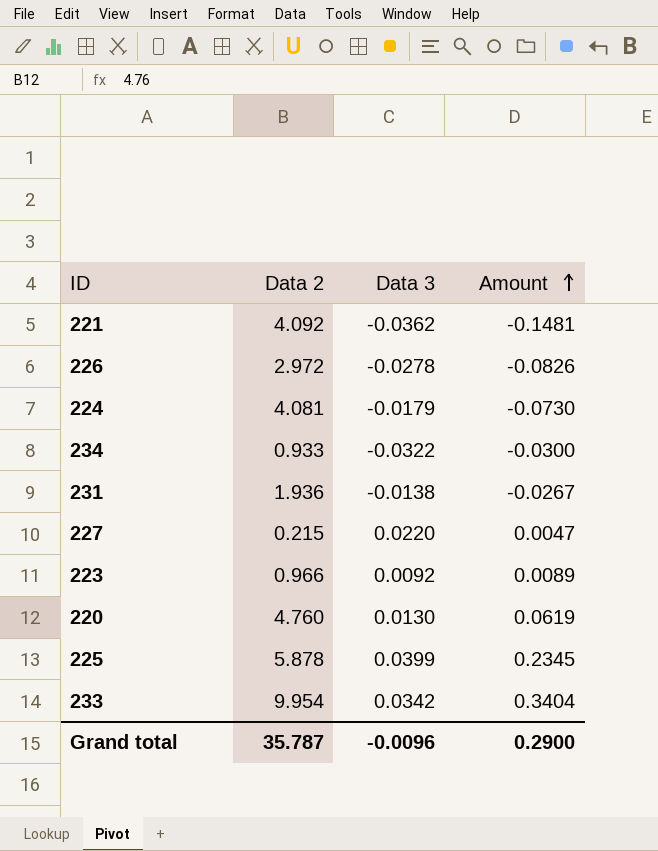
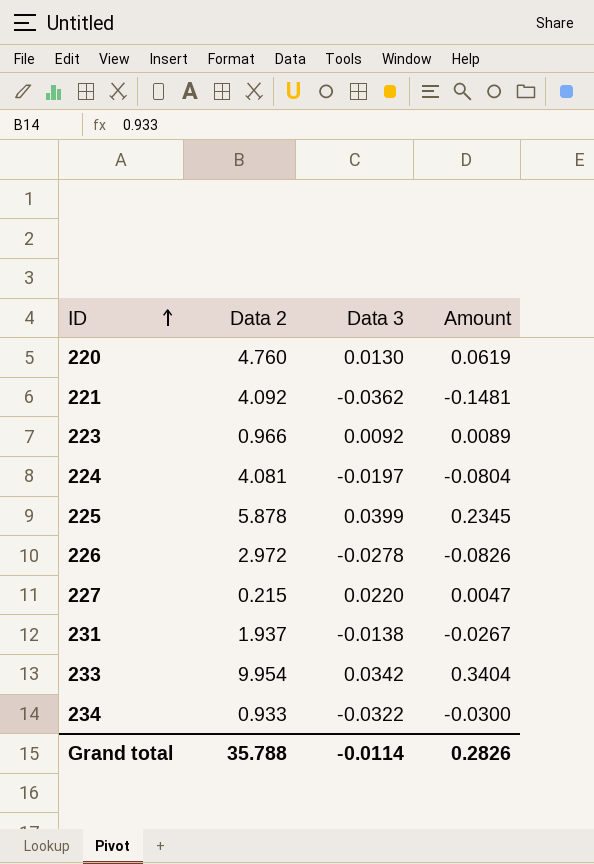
row order: Amount ascending -> ID ascending
224 | Data 3: -0.0179 -> -0.0197
224 | Amount: -0.0730 -> -0.0804
231 | Data 2: 1.936 -> 1.937
Grand total | Data 2: 35.787 -> 35.788
Grand total | Data 3: -0.0096 -> -0.0114
Grand total | Amount: 0.2900 -> 0.2826

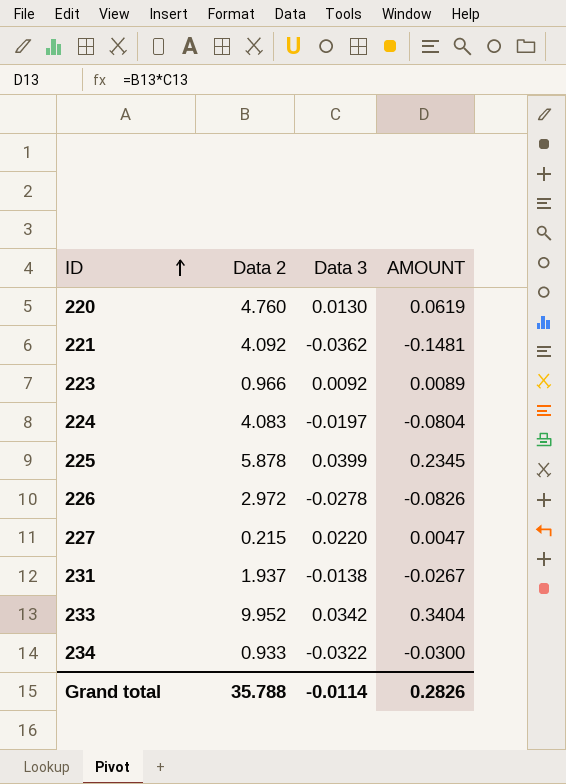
column name: Amount -> AMOUNT
224 | Data 2: 4.081 -> 4.083
233 | Data 2: 9.954 -> 9.952

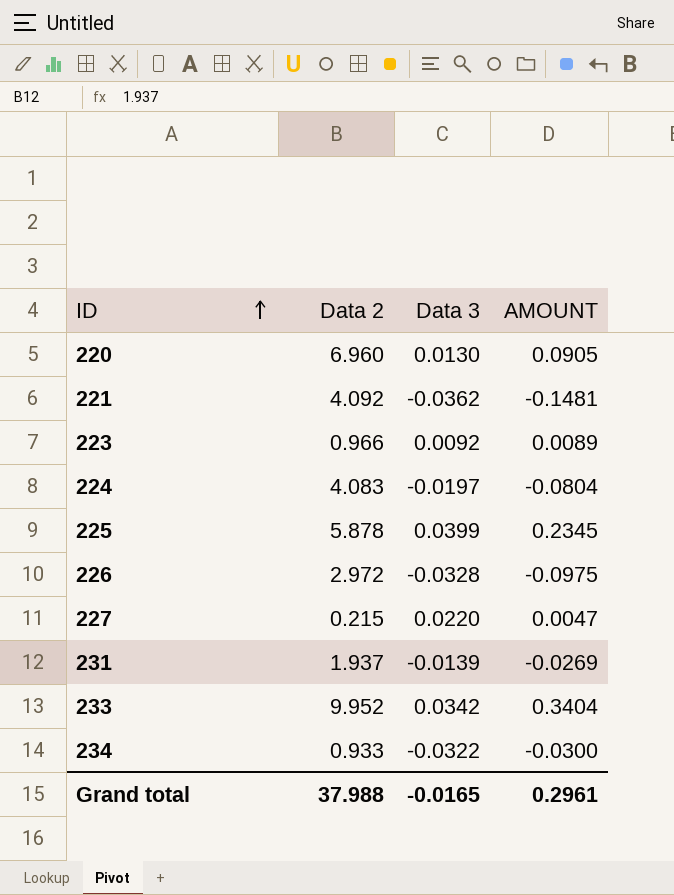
220 | Data 2: 4.760 -> 6.960
220 | AMOUNT: 0.0619 -> 0.0905
226 | Data 3: -0.0278 -> -0.0328
226 | AMOUNT: -0.0826 -> -0.0975
231 | Data 3: -0.0138 -> -0.0139
231 | AMOUNT: -0.0267 -> -0.0269
Grand total | Data 2: 35.788 -> 37.988
Grand total | Data 3: -0.0114 -> -0.0165
Grand total | AMOUNT: 0.2826 -> 0.2961

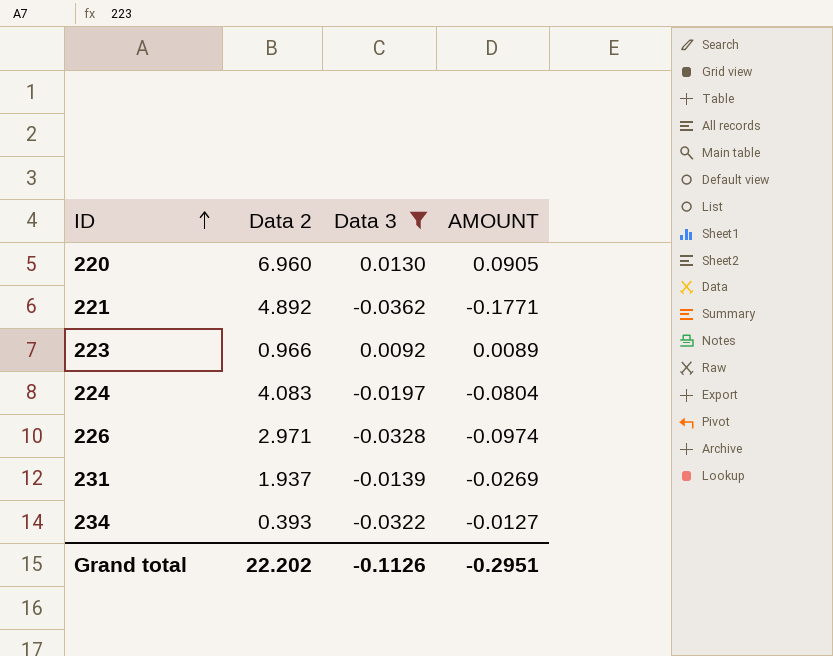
filter: none -> Data 3 <= 0.0130
221 | Data 2: 4.092 -> 4.892
221 | AMOUNT: -0.1481 -> -0.1771
226 | Data 2: 2.972 -> 2.971
226 | AMOUNT: -0.0975 -> -0.0974
234 | Data 2: 0.933 -> 0.393
234 | AMOUNT: -0.0300 -> -0.0127
Grand total | Data 2: 37.988 -> 22.202
Grand total | Data 3: -0.0165 -> -0.1126
Grand total | AMOUNT: 0.2961 -> -0.2951

